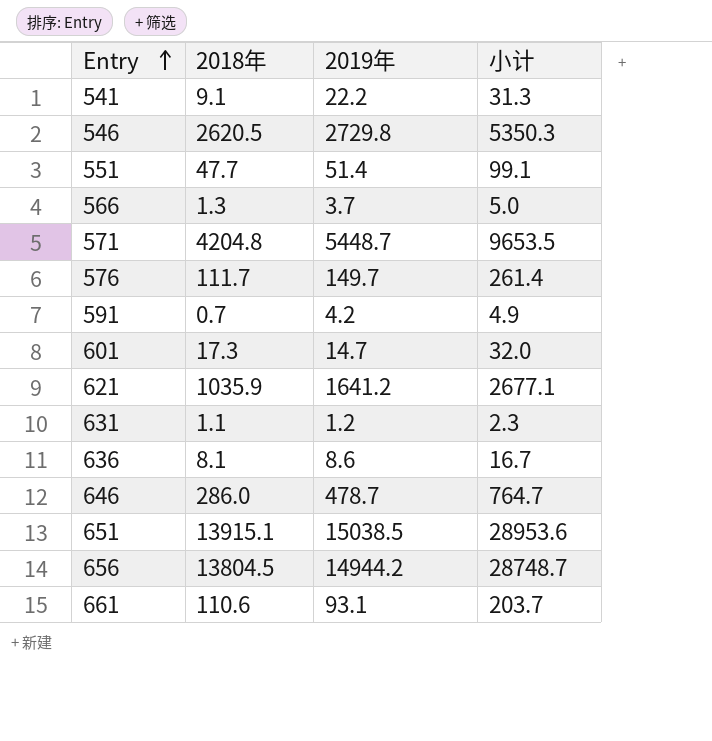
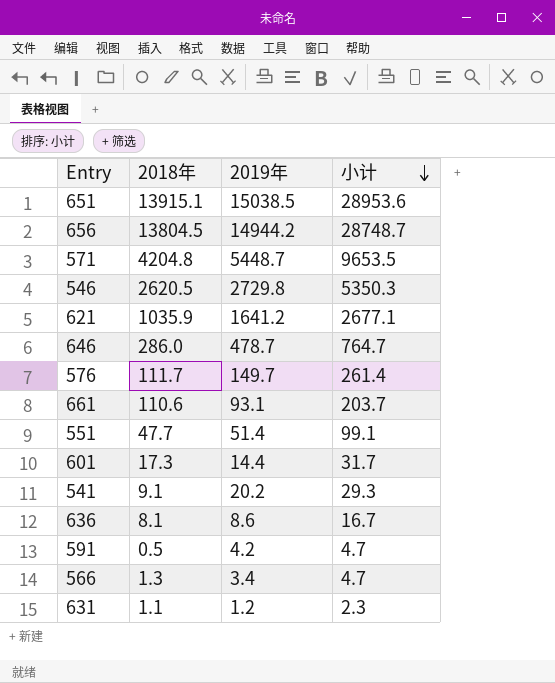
row order: Entry ascending -> 小计 descending
601 | 2019年: 14.7 -> 14.4
601 | 小计: 32.0 -> 31.7
541 | 2019年: 22.2 -> 20.2
541 | 小计: 31.3 -> 29.3
591 | 2018年: 0.7 -> 0.5
591 | 小计: 4.9 -> 4.7
566 | 2019年: 3.7 -> 3.4
566 | 小计: 5.0 -> 4.7

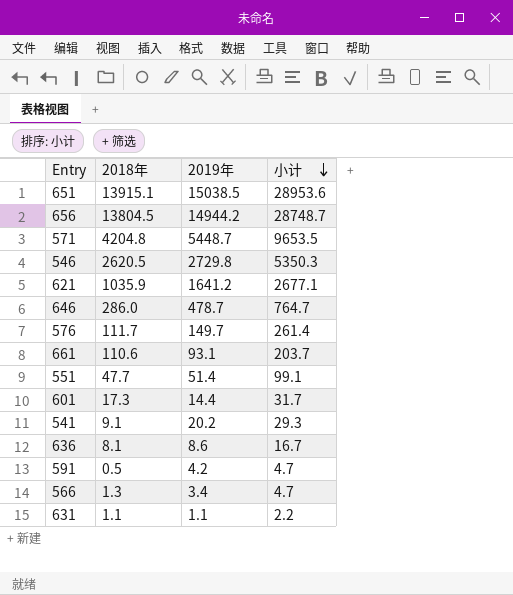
631 | 2019年: 1.2 -> 1.1
631 | 小计: 2.3 -> 2.2

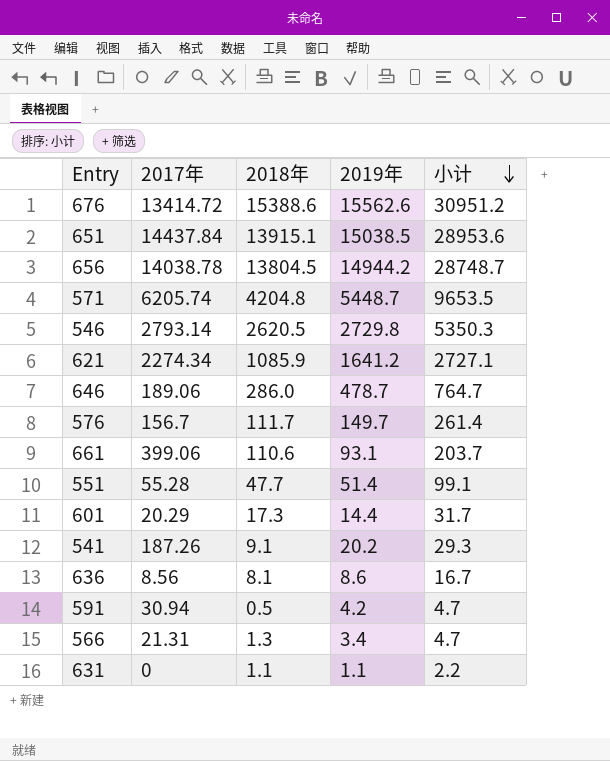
column 2017年 | position: none -> 2
row 676: none -> 13414.72 | 15388.6 | 15562.6 | 30951.2
621 | 2018年: 1035.9 -> 1085.9
621 | 小计: 2677.1 -> 2727.1

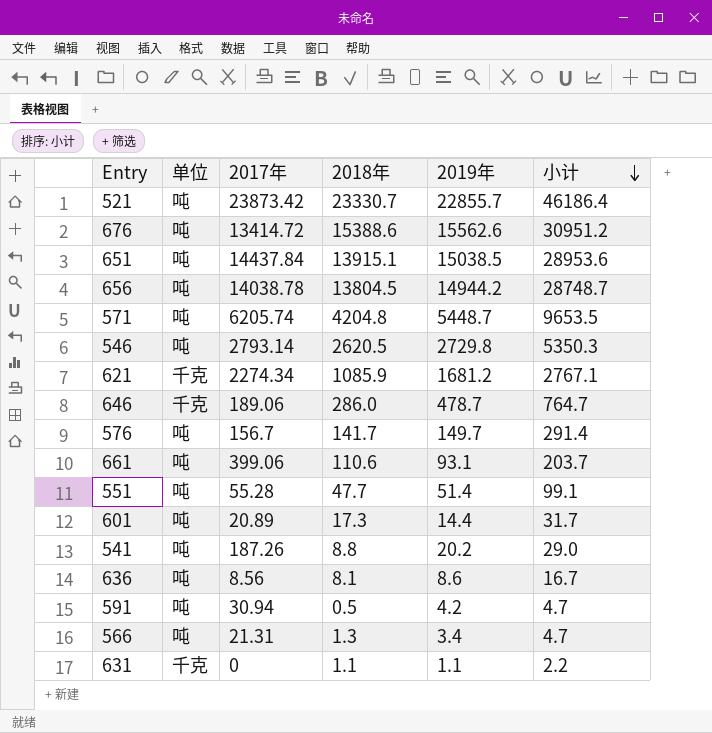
column 单位 | position: none -> 2
row 521: none -> 吨 | 23873.42 | 23330.7 | 22855.7 | 46186.4
621 | 2019年: 1641.2 -> 1681.2
621 | 小计: 2727.1 -> 2767.1
576 | 2018年: 111.7 -> 141.7
576 | 小计: 261.4 -> 291.4
601 | 2017年: 20.29 -> 20.89
541 | 2018年: 9.1 -> 8.8
541 | 小计: 29.3 -> 29.0

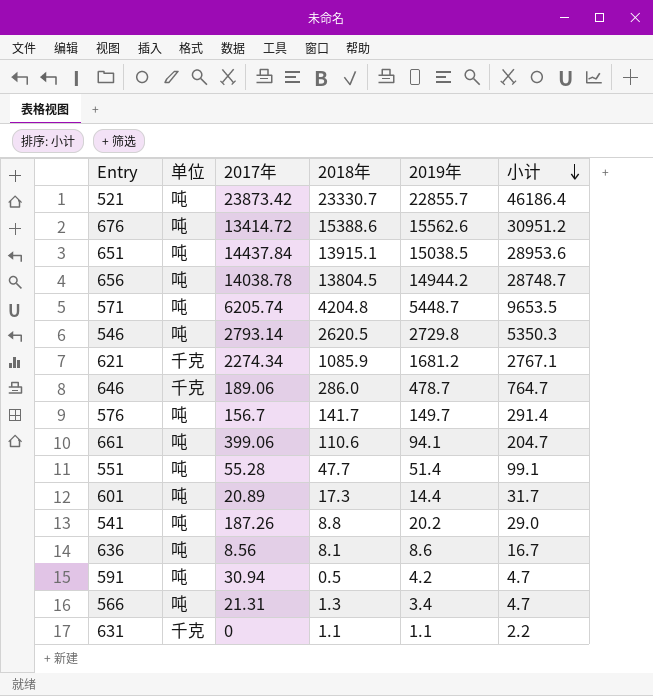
661 | 2019年: 93.1 -> 94.1
661 | 小计: 203.7 -> 204.7

